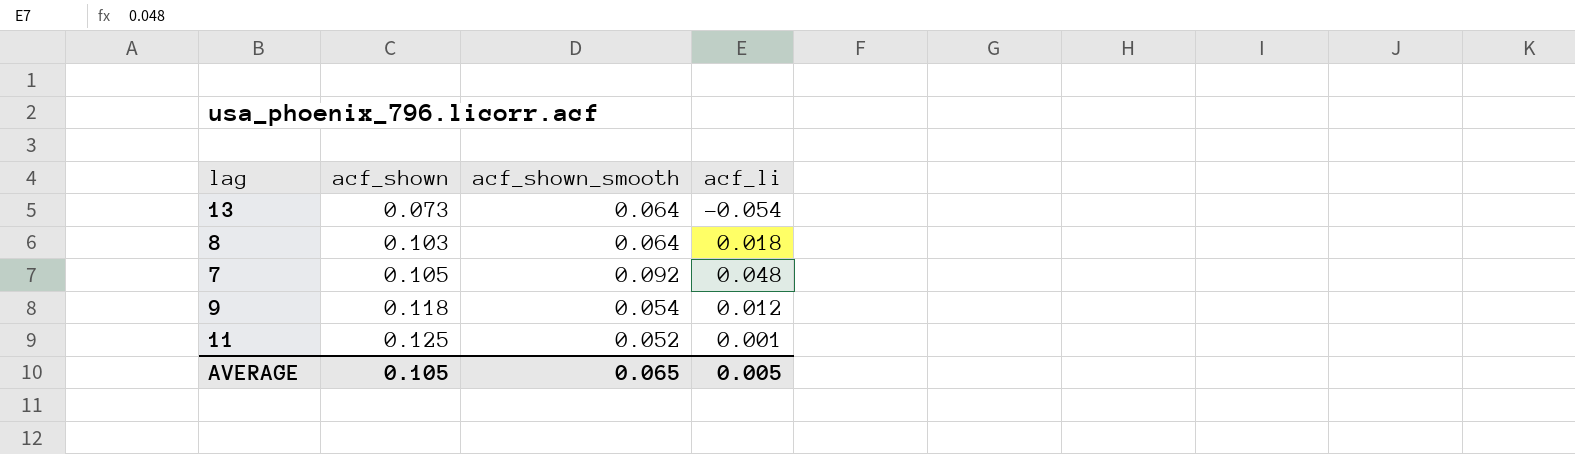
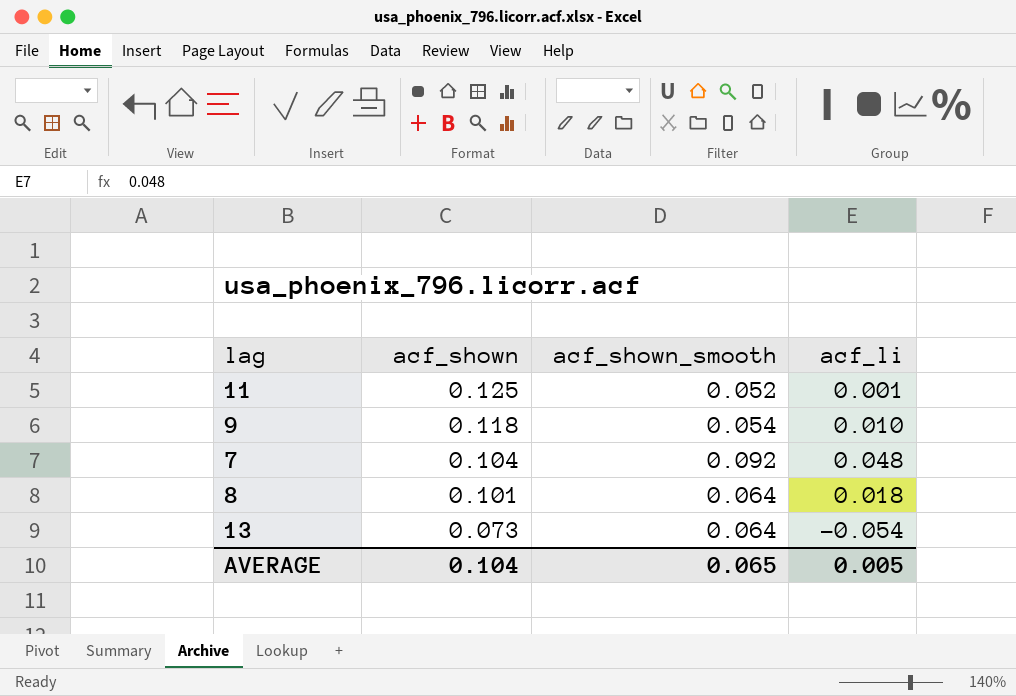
row order: acf_shown ascending -> acf_shown descending
9 | acf_li: 0.012 -> 0.010
7 | acf_shown: 0.105 -> 0.104
8 | acf_shown: 0.103 -> 0.101
AVERAGE | acf_shown: 0.105 -> 0.104

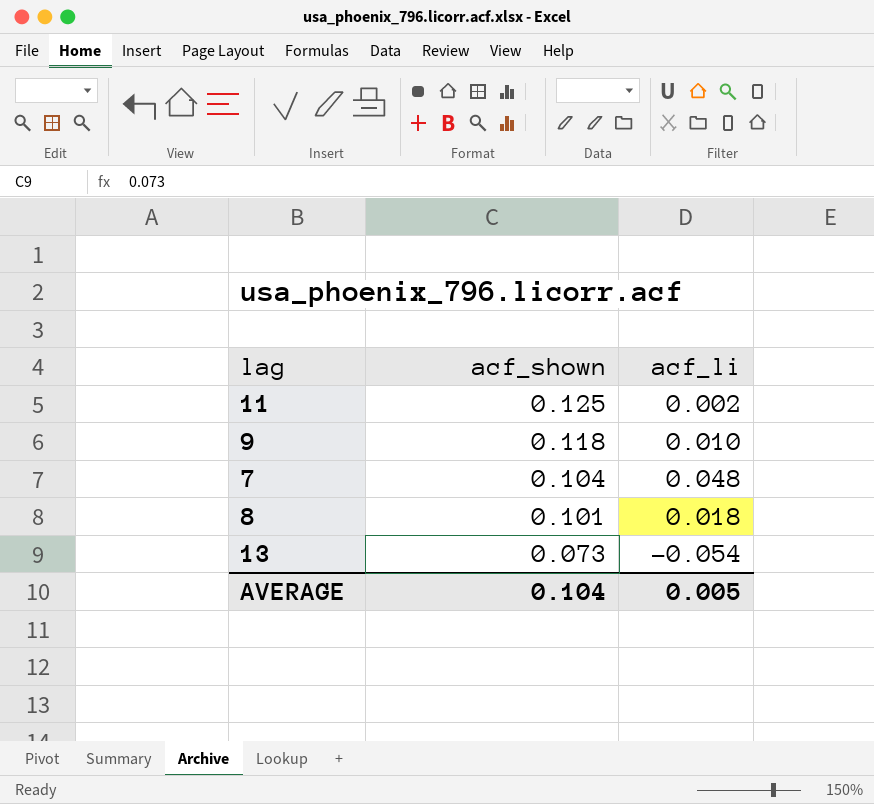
column acf_shown_smooth | position: 3 -> none
11 | acf_li: 0.001 -> 0.002

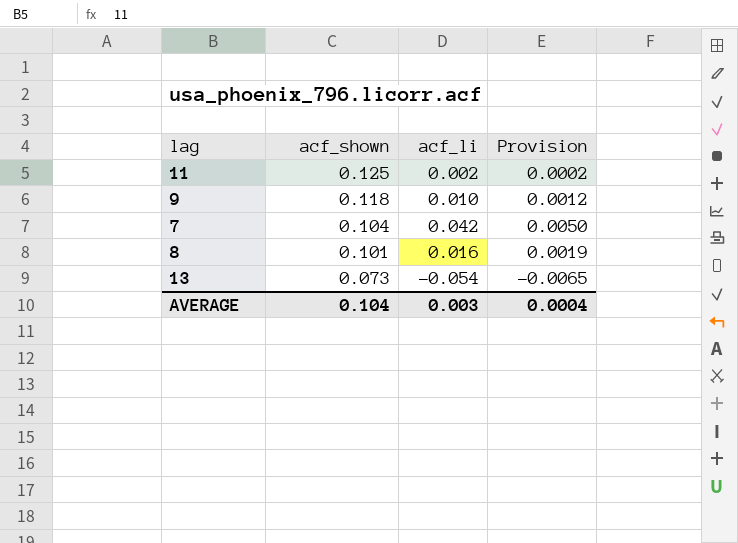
column Provision | formula: none -> [acf_li] * 0.12
7 | acf_li: 0.048 -> 0.042
8 | acf_li: 0.018 -> 0.016
AVERAGE | acf_li: 0.005 -> 0.003

